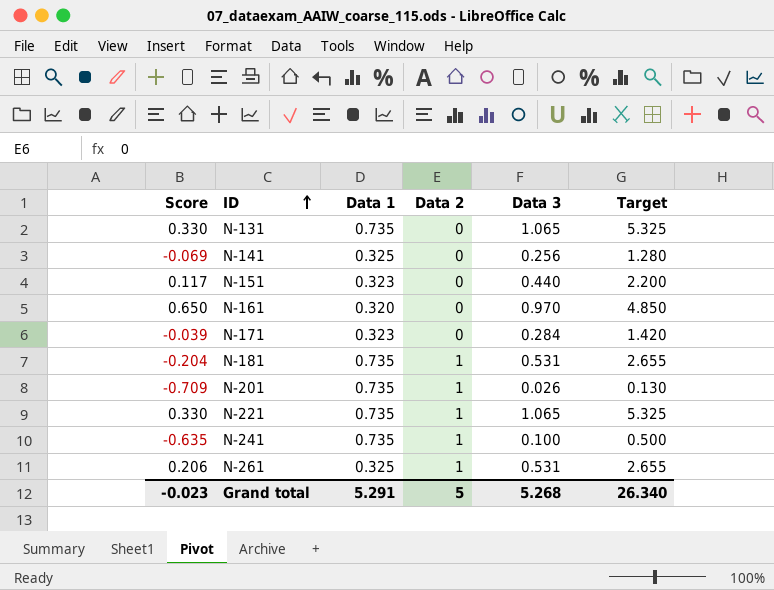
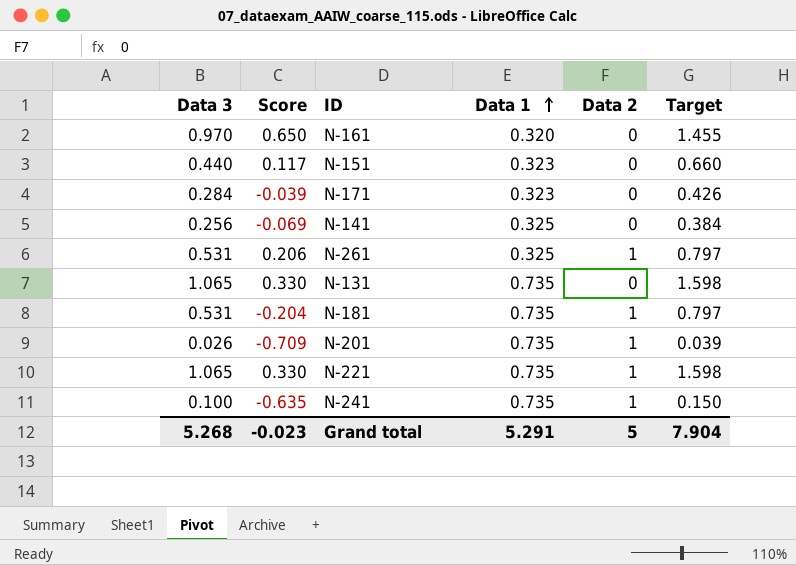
row order: ID ascending -> Data 1 ascending
column Data 3 | position: 5 -> 1
column Target | formula: [Data 3] * 5 -> [Data 3] * 1.5
Grand total | Target: 26.340 -> 7.904

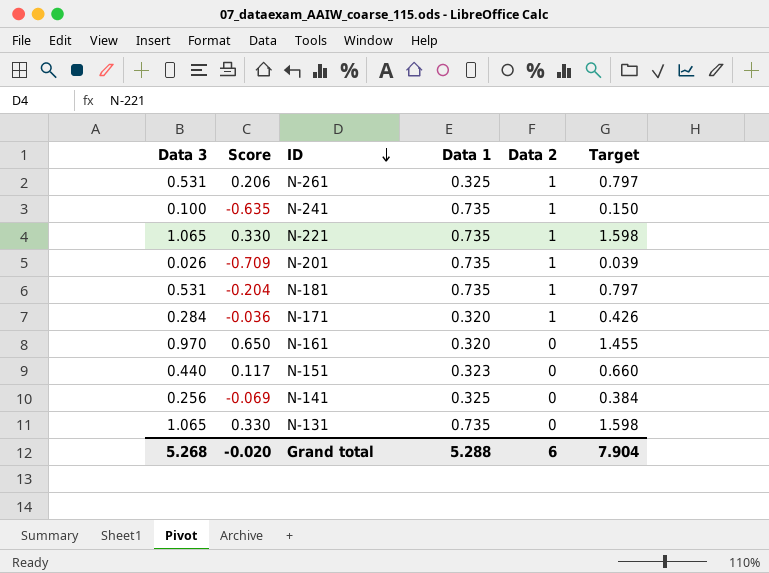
row order: Data 1 ascending -> ID descending
N-171 | Score: -0.039 -> -0.036
N-171 | Data 1: 0.323 -> 0.320
N-171 | Data 2: 0 -> 1
Grand total | Score: -0.023 -> -0.020
Grand total | Data 1: 5.291 -> 5.288
Grand total | Data 2: 5 -> 6

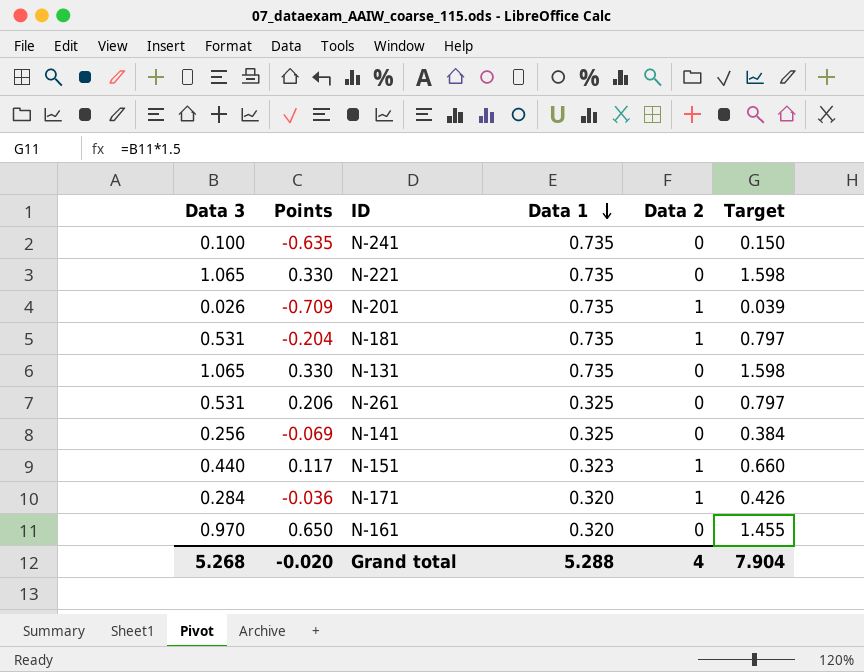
row order: ID descending -> Data 1 descending
column name: Score -> Points
N-241 | Data 2: 1 -> 0
N-221 | Data 2: 1 -> 0
N-261 | Data 2: 1 -> 0
N-151 | Data 2: 0 -> 1
Grand total | Data 2: 6 -> 4

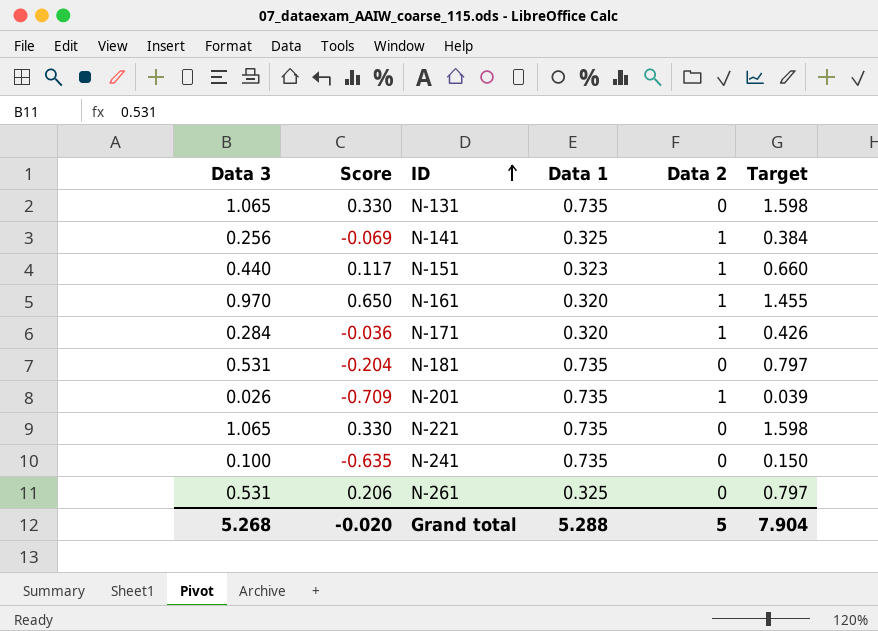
row order: Data 1 descending -> ID ascending
column name: Points -> Score
N-141 | Data 2: 0 -> 1
N-161 | Data 2: 0 -> 1
N-181 | Data 2: 1 -> 0
Grand total | Data 2: 4 -> 5

